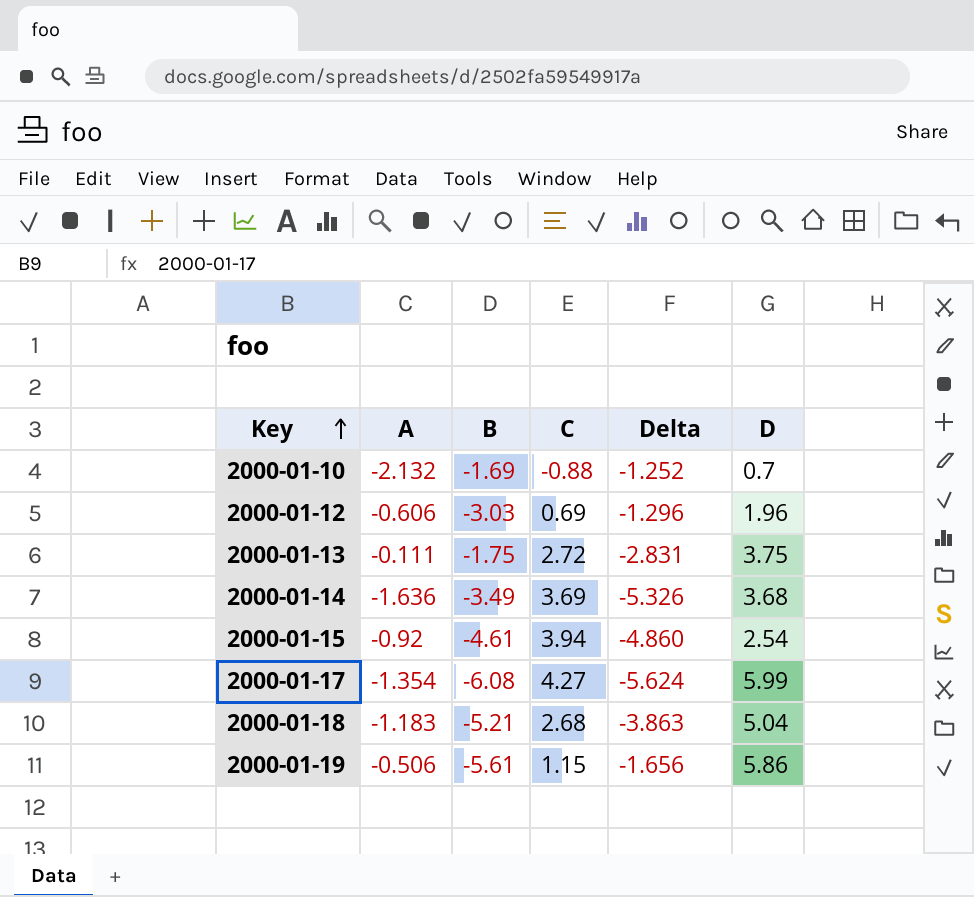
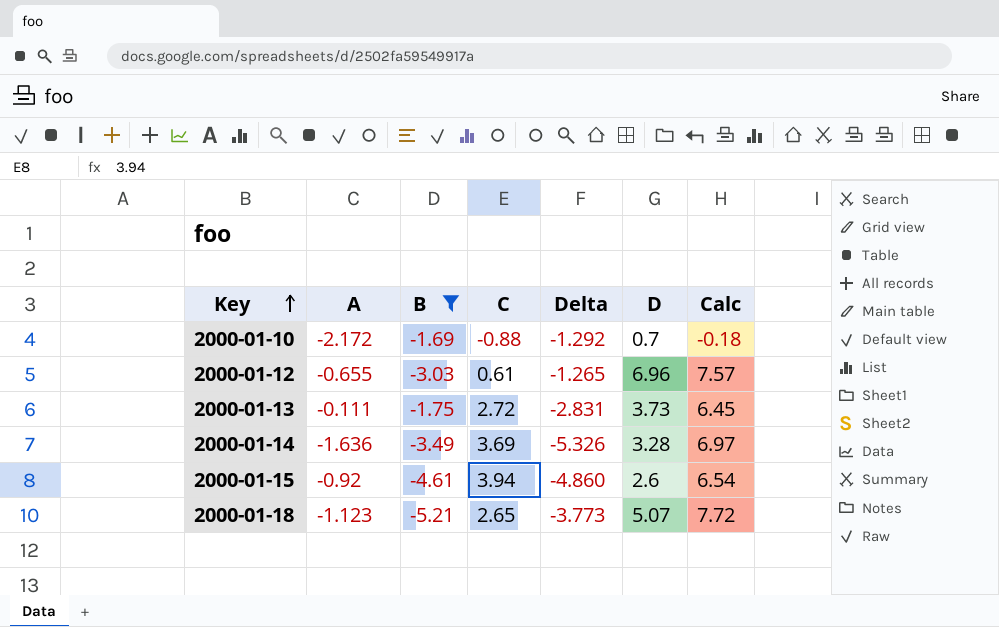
filter: none -> B >= -5.21
column Calc | formula: none -> [C] + [D]
2000-01-10 | A: -2.132 -> -2.172
2000-01-10 | Delta: -1.252 -> -1.292
2000-01-12 | A: -0.606 -> -0.655
2000-01-12 | C: 0.69 -> 0.61
2000-01-12 | Delta: -1.296 -> -1.265
2000-01-12 | D: 1.96 -> 6.96
2000-01-13 | D: 3.75 -> 3.73
2000-01-14 | D: 3.68 -> 3.28
2000-01-15 | D: 2.54 -> 2.6
2000-01-18 | A: -1.183 -> -1.123
2000-01-18 | C: 2.68 -> 2.65
2000-01-18 | Delta: -3.863 -> -3.773
2000-01-18 | D: 5.04 -> 5.07

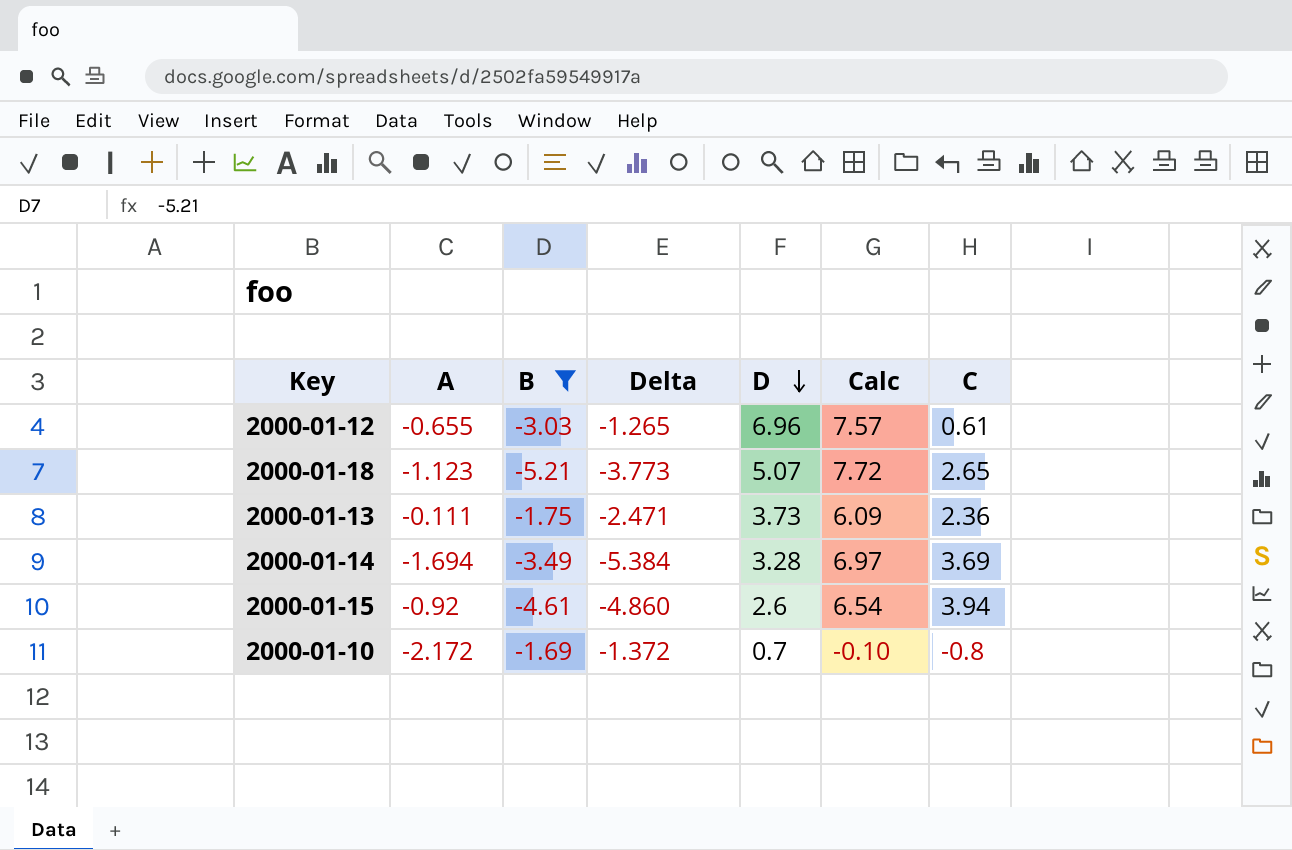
row order: Key ascending -> D descending
column C | position: 4 -> 7
2000-01-13 | Delta: -2.831 -> -2.471
2000-01-13 | Calc: 6.45 -> 6.09
2000-01-13 | C: 2.72 -> 2.36
2000-01-14 | A: -1.636 -> -1.694
2000-01-14 | Delta: -5.326 -> -5.384
2000-01-10 | Delta: -1.292 -> -1.372
2000-01-10 | Calc: -0.18 -> -0.10
2000-01-10 | C: -0.88 -> -0.8

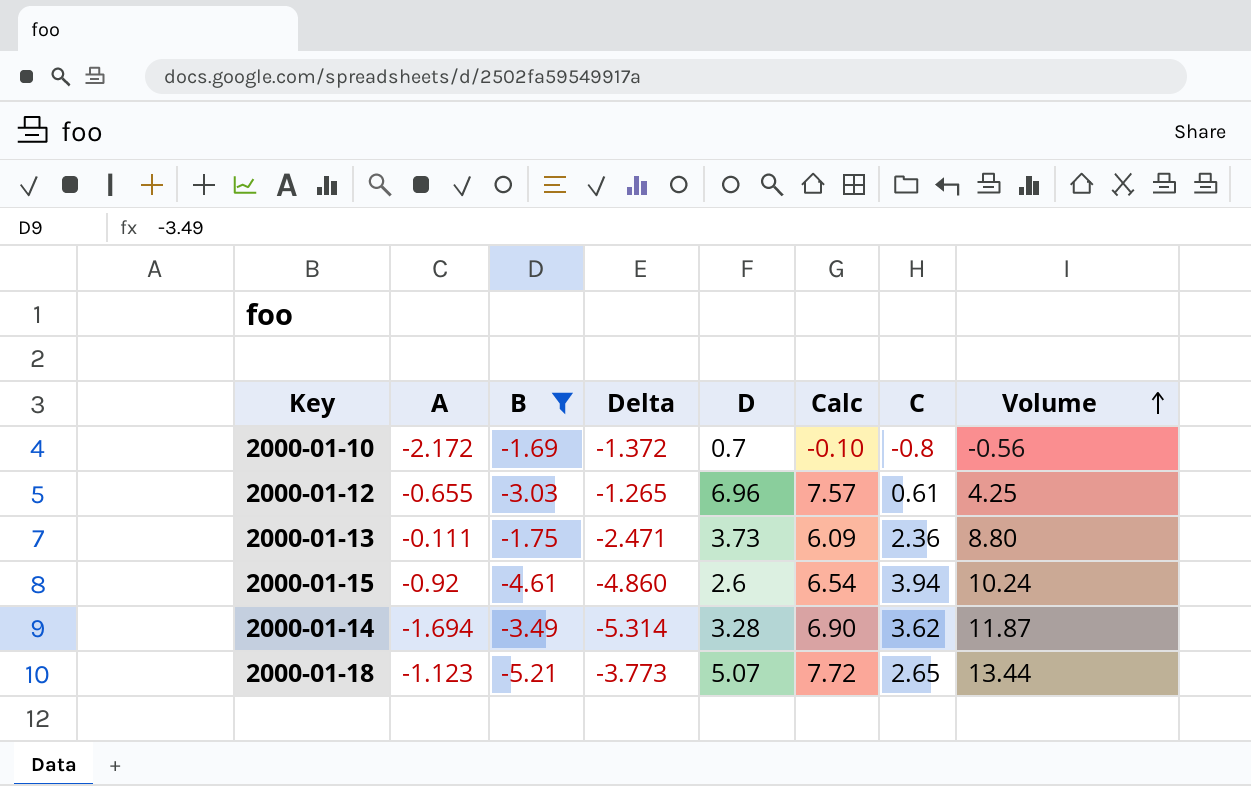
row order: D descending -> Volume ascending
column Volume | formula: none -> [D] * [C]
2000-01-14 | Delta: -5.384 -> -5.314
2000-01-14 | Calc: 6.97 -> 6.90
2000-01-14 | C: 3.69 -> 3.62

